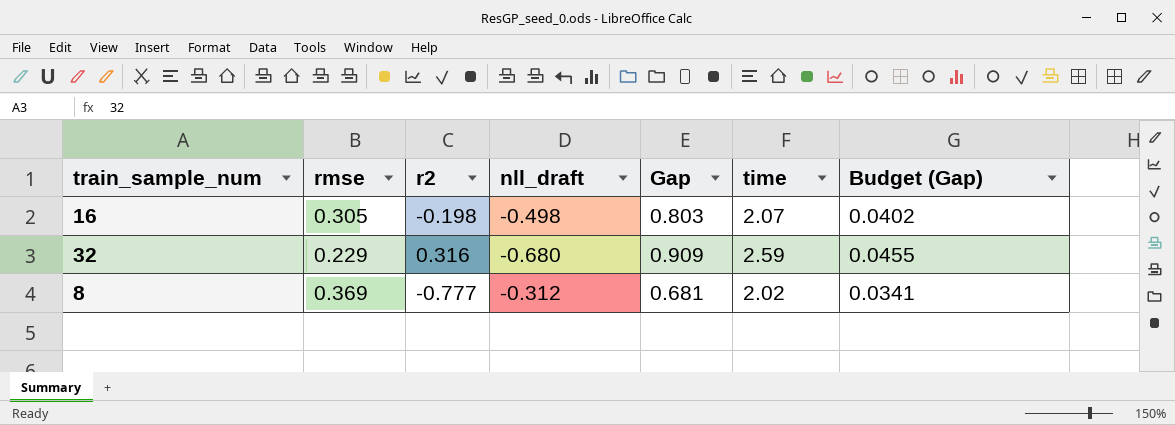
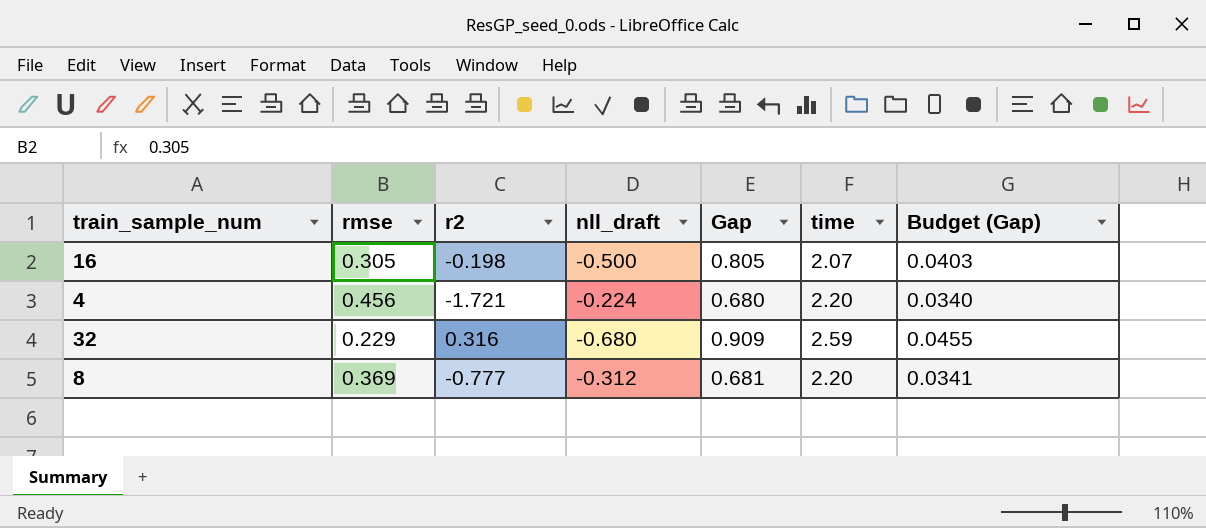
16 | nll_draft: -0.498 -> -0.500
16 | Gap: 0.803 -> 0.805
16 | Budget (Gap): 0.0402 -> 0.0403
row 4: none -> 0.456 | -1.721 | -0.224 | 0.680 | 2.20 | 0.0340
8 | time: 2.02 -> 2.20

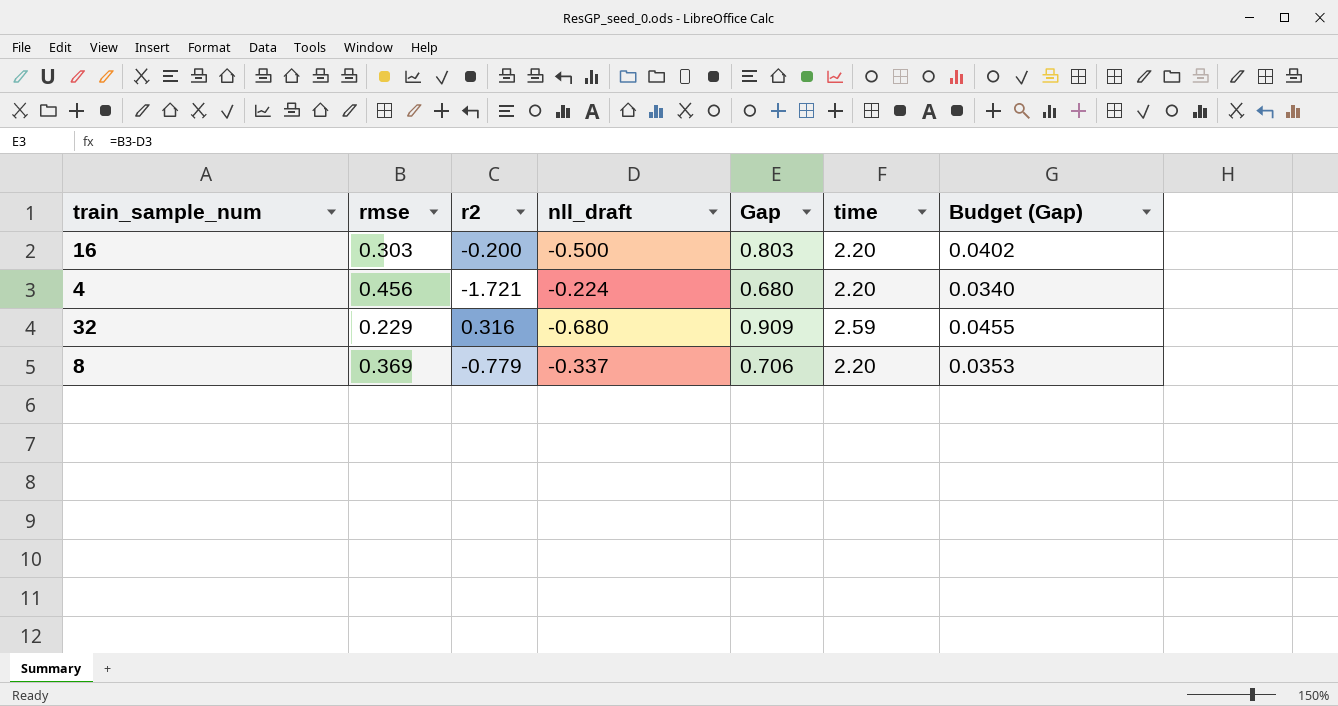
16 | rmse: 0.305 -> 0.303
16 | r2: -0.198 -> -0.200
16 | Gap: 0.805 -> 0.803
16 | time: 2.07 -> 2.20
16 | Budget (Gap): 0.0403 -> 0.0402
8 | r2: -0.777 -> -0.779
8 | nll_draft: -0.312 -> -0.337
8 | Gap: 0.681 -> 0.706
8 | Budget (Gap): 0.0341 -> 0.0353

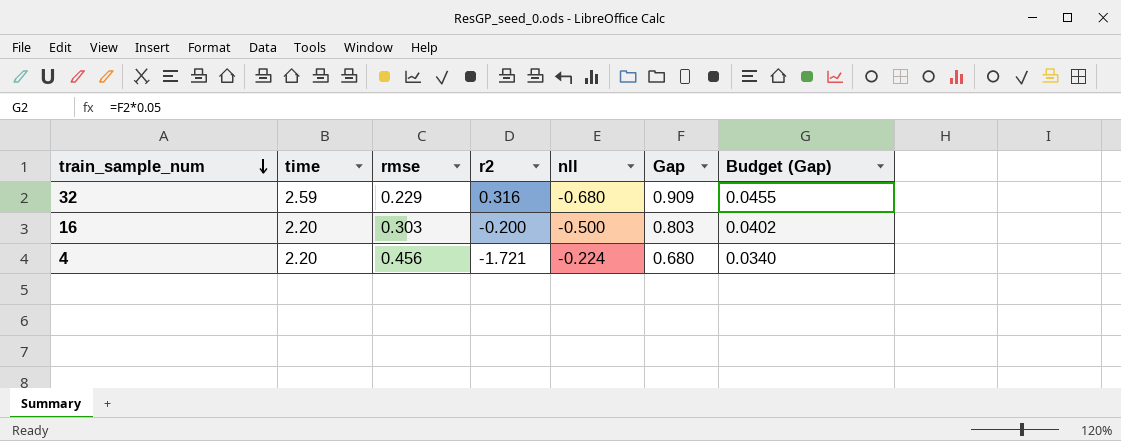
row order: none -> train_sample_num descending
column time | position: 6 -> 2
column name: nll_draft -> nll
row 8: 0.369 | -0.779 | -0.337 | 0.706 | 2.20 | 0.0353 -> none

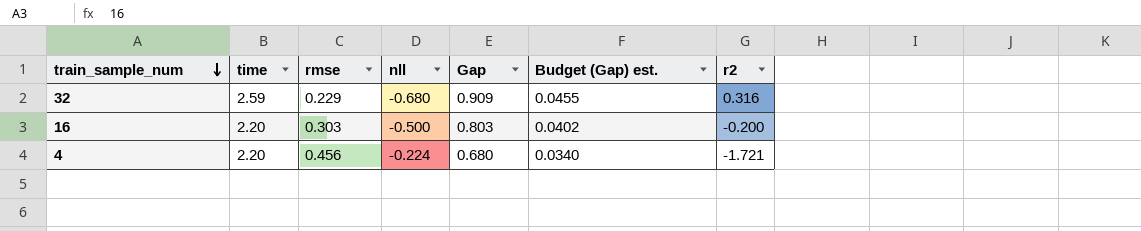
column name: Budget (Gap) -> Budget (Gap) est.
column r2 | position: 4 -> 7

